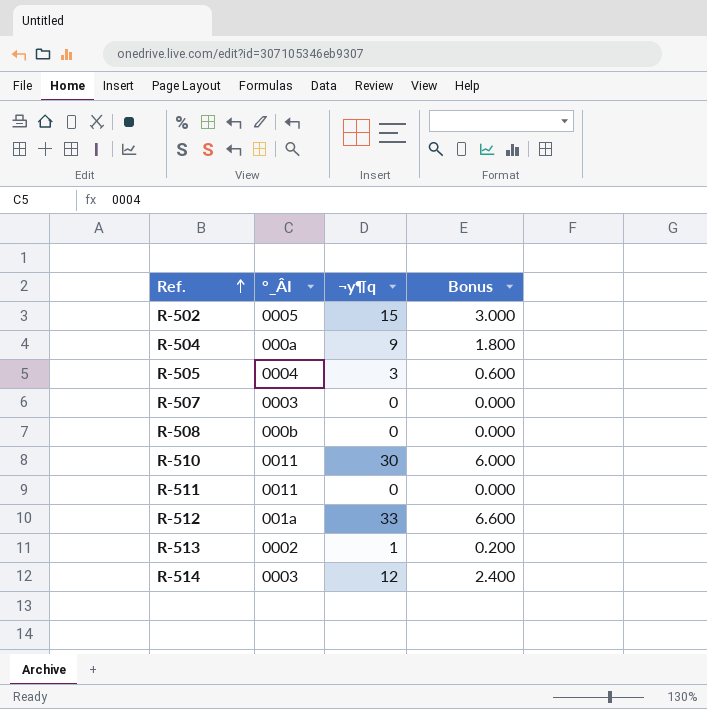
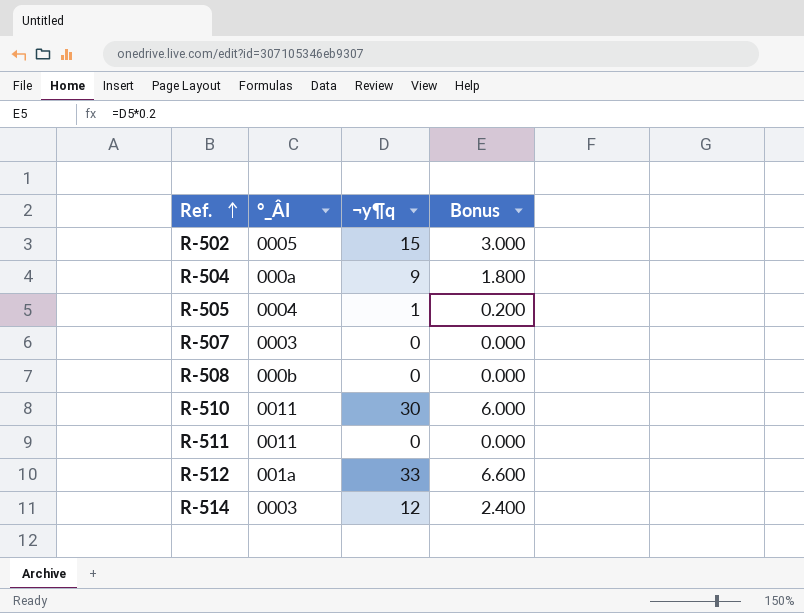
row R-513: 0002 | 1 | 0.200 -> none
R-505 | ¬y¶q: 3 -> 1
R-505 | Bonus: 0.600 -> 0.200

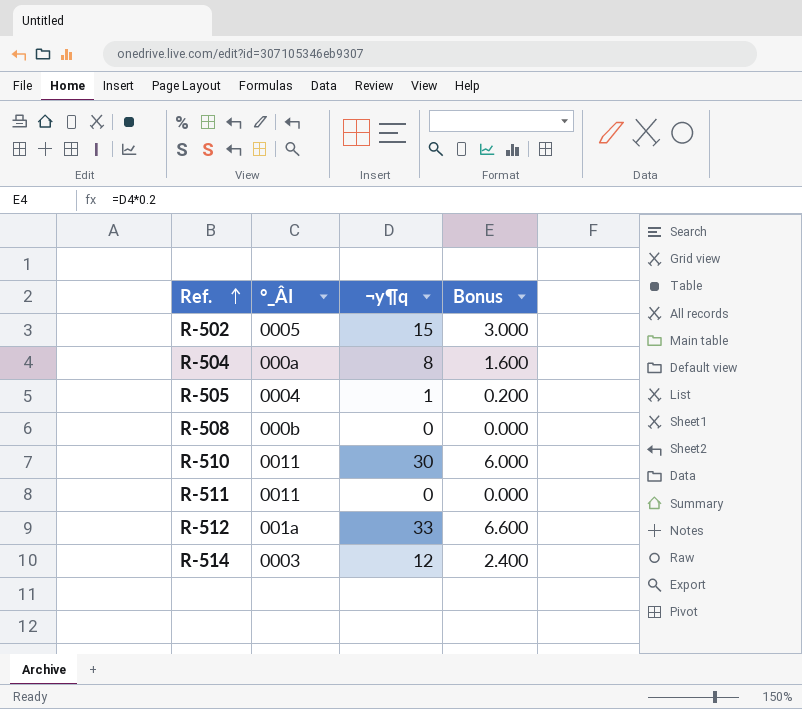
row R-507: 0003 | 0 | 0.000 -> none
R-504 | ¬y¶q: 9 -> 8
R-504 | Bonus: 1.800 -> 1.600

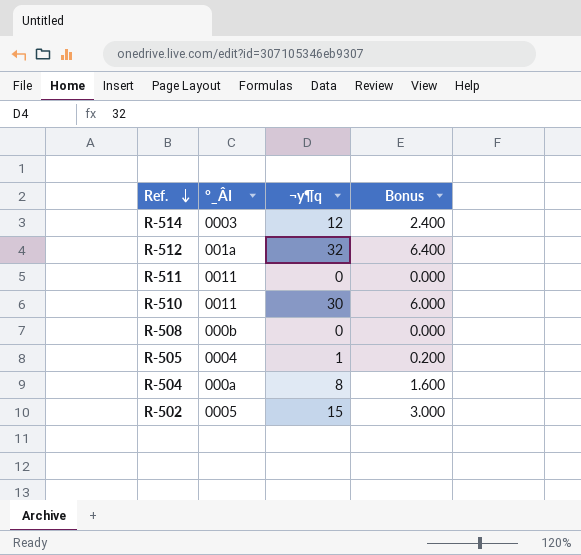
row order: Ref. ascending -> Ref. descending
R-512 | ¬y¶q: 33 -> 32
R-512 | Bonus: 6.600 -> 6.400

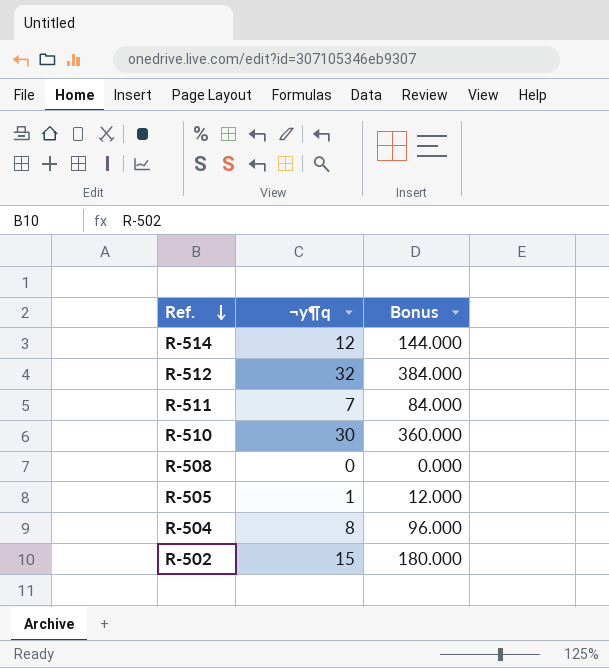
column °_ÂI | position: 2 -> none
column Bonus | formula: [¬y¶q] * 0.2 -> [¬y¶q] * 12
R-511 | ¬y¶q: 0 -> 7

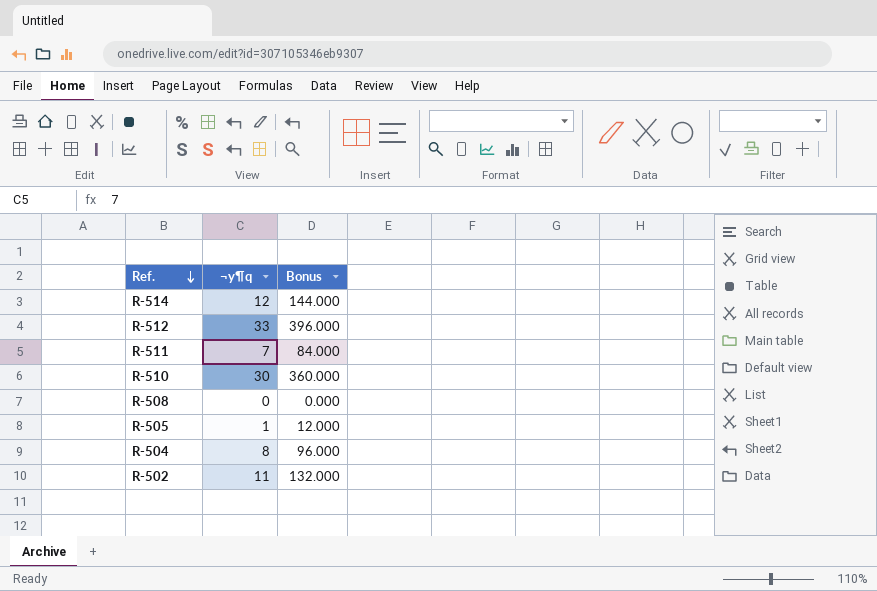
R-512 | ¬y¶q: 32 -> 33
R-512 | Bonus: 384.000 -> 396.000
R-502 | ¬y¶q: 15 -> 11
R-502 | Bonus: 180.000 -> 132.000

